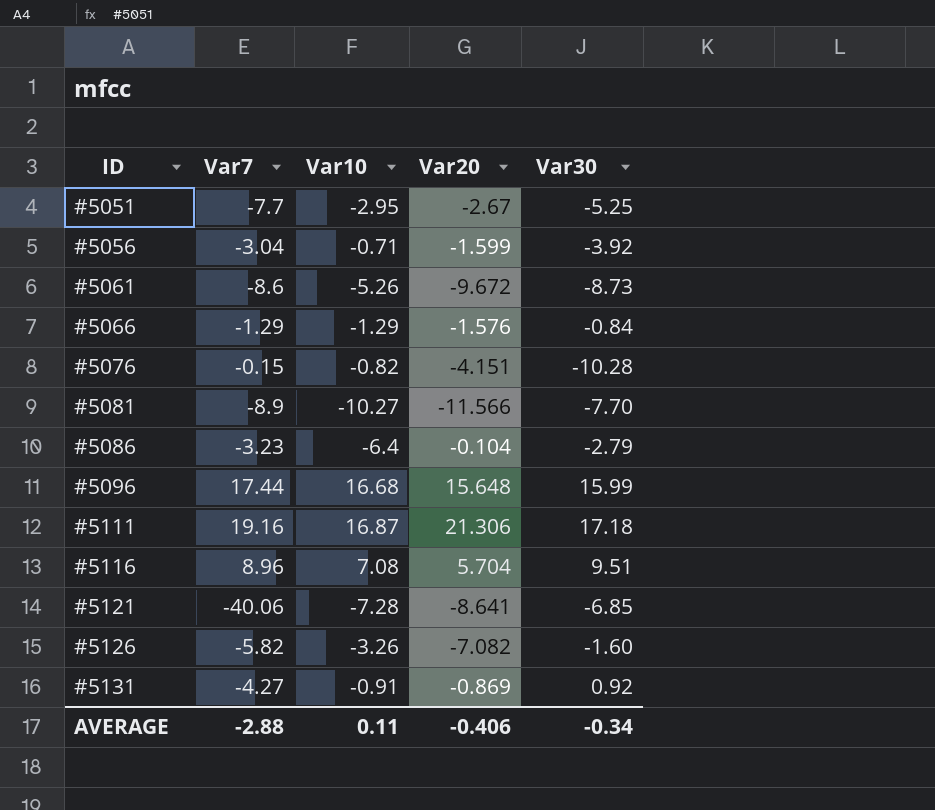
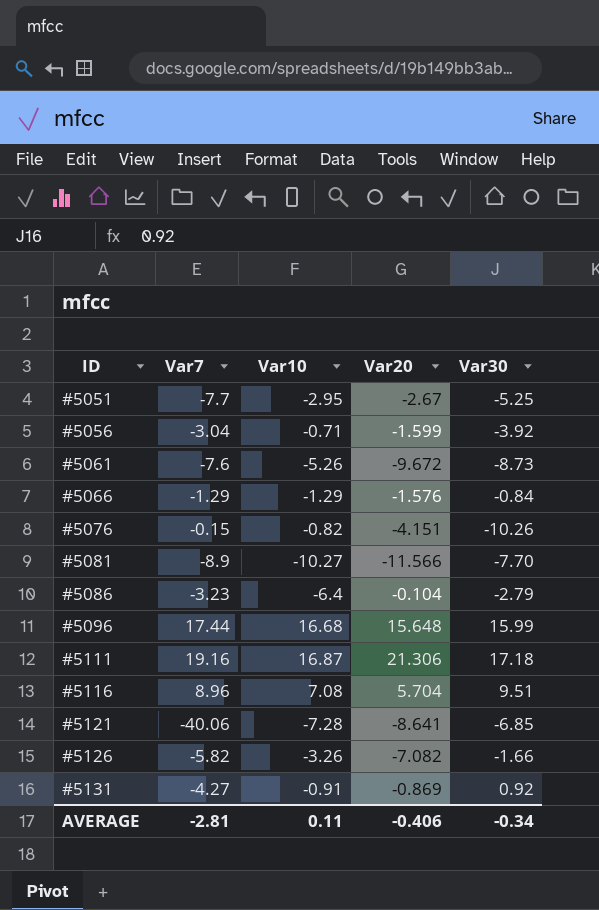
#5061 | Var7: -8.6 -> -7.6
#5076 | Var30: -10.28 -> -10.26
#5126 | Var30: -1.60 -> -1.66
AVERAGE | Var7: -2.88 -> -2.81

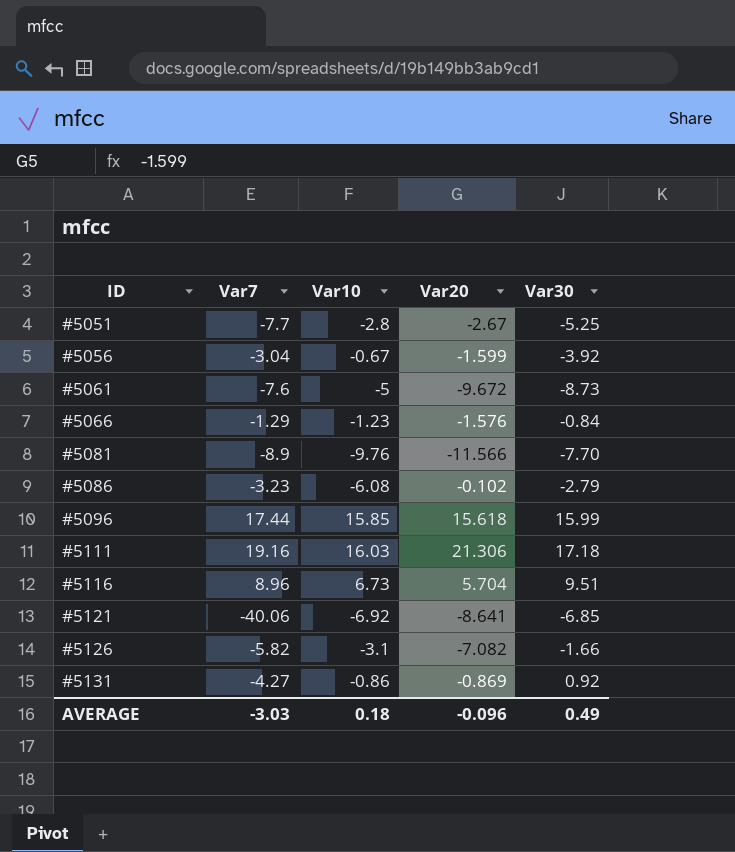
row #5076: -0.15 | -0.82 | -4.151 | -10.26 -> none
#5051 | Var10: -2.95 -> -2.8
#5056 | Var10: -0.71 -> -0.67
#5061 | Var10: -5.26 -> -5
#5066 | Var10: -1.29 -> -1.23
#5081 | Var10: -10.27 -> -9.76
#5086 | Var10: -6.4 -> -6.08
#5086 | Var20: -0.104 -> -0.102
#5096 | Var10: 16.68 -> 15.85
#5096 | Var20: 15.648 -> 15.618
#5111 | Var10: 16.87 -> 16.03
#5116 | Var10: 7.08 -> 6.73
#5121 | Var10: -7.28 -> -6.92
#5126 | Var10: -3.26 -> -3.1
#5131 | Var10: -0.91 -> -0.86
AVERAGE | Var7: -2.81 -> -3.03
AVERAGE | Var10: 0.11 -> 0.18
AVERAGE | Var20: -0.406 -> -0.096
AVERAGE | Var30: -0.34 -> 0.49

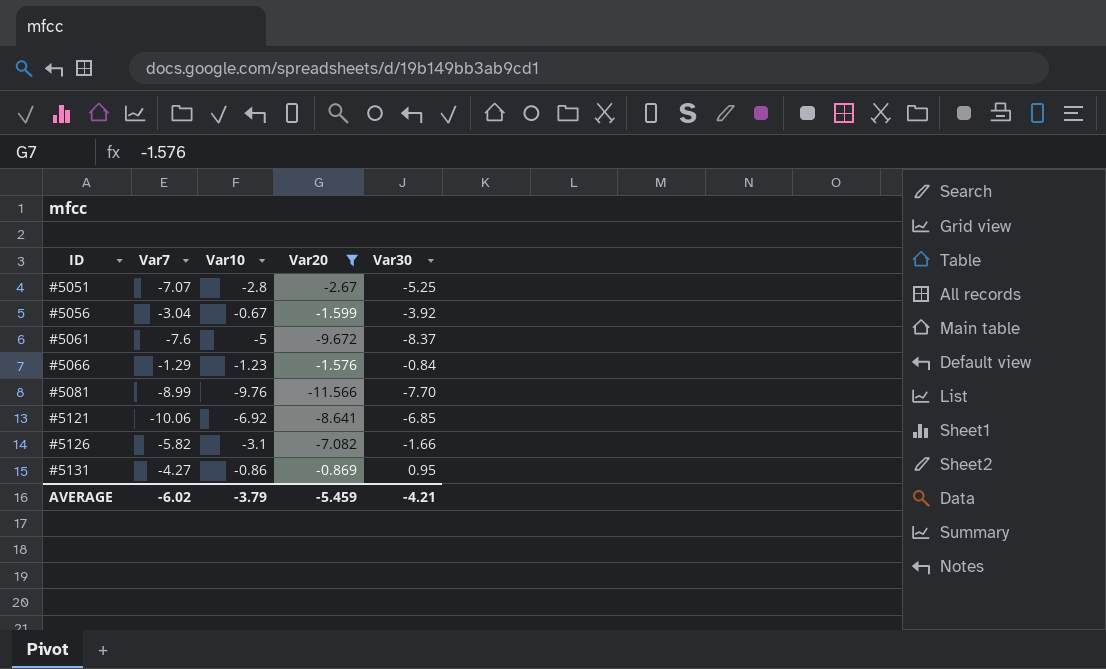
filter: none -> Var20 <= -0.869
#5051 | Var7: -7.7 -> -7.07
#5061 | Var30: -8.73 -> -8.37
#5081 | Var7: -8.9 -> -8.99
#5121 | Var7: -40.06 -> -10.06
#5131 | Var30: 0.92 -> 0.95
AVERAGE | Var7: -3.03 -> -6.02
AVERAGE | Var10: 0.18 -> -3.79
AVERAGE | Var20: -0.096 -> -5.459
AVERAGE | Var30: 0.49 -> -4.21

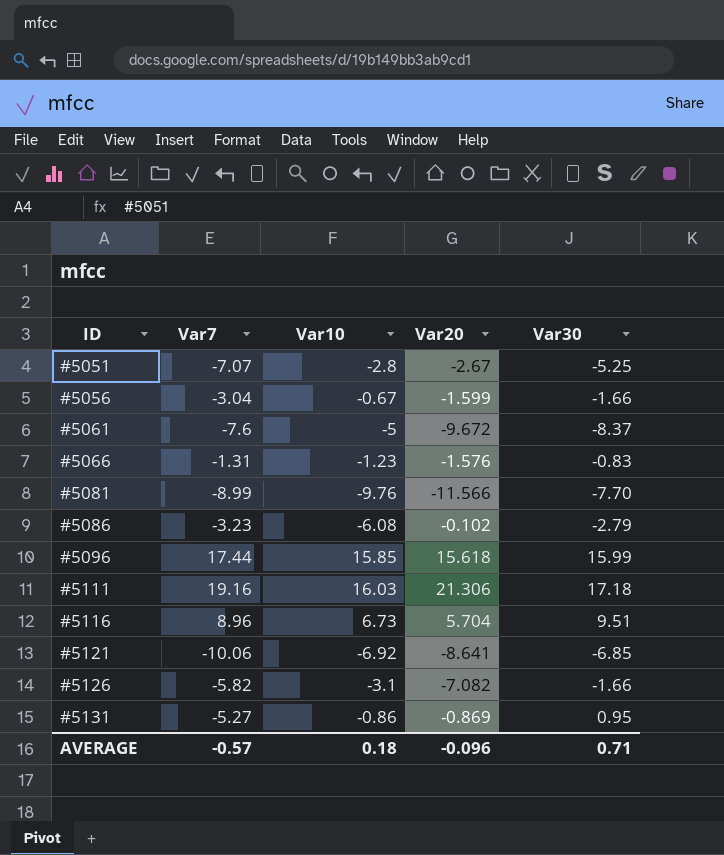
filter: Var20 <= -0.869 -> none
#5056 | Var30: -3.92 -> -1.66
#5066 | Var7: -1.29 -> -1.31
#5066 | Var30: -0.84 -> -0.83
#5131 | Var7: -4.27 -> -5.27
AVERAGE | Var7: -6.02 -> -0.57
AVERAGE | Var10: -3.79 -> 0.18
AVERAGE | Var20: -5.459 -> -0.096
AVERAGE | Var30: -4.21 -> 0.71

